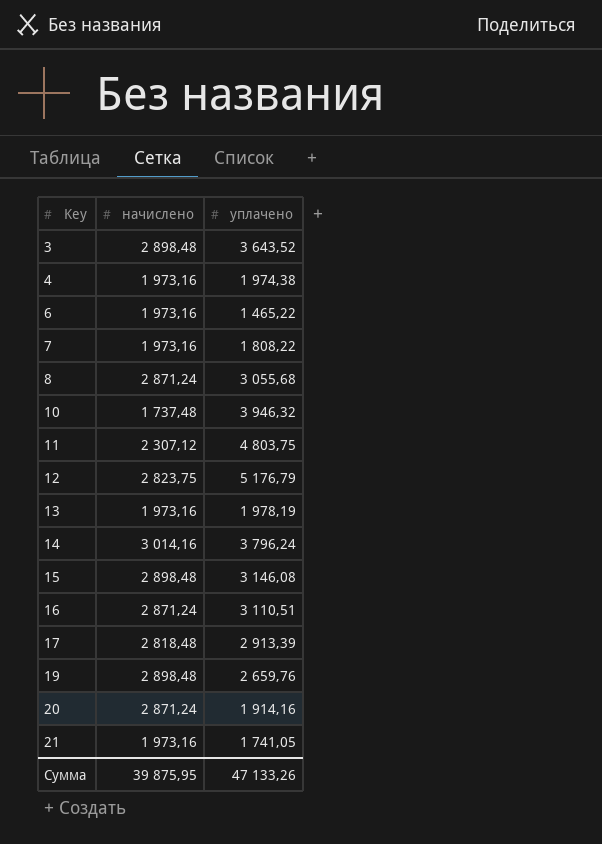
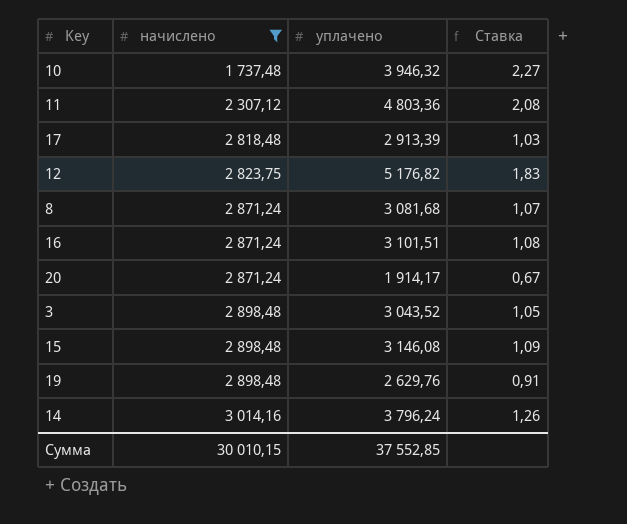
filter: none -> начислено != 1 973,16
row order: Key ascending -> начислено ascending
column Ставка | formula: none -> [уплачено] / [начислено]
11 | уплачено: 4 803,75 -> 4 803,36
12 | уплачено: 5 176,79 -> 5 176,82
8 | уплачено: 3 055,68 -> 3 081,68
16 | уплачено: 3 110,51 -> 3 101,51
20 | уплачено: 1 914,16 -> 1 914,17
3 | уплачено: 3 643,52 -> 3 043,52
19 | уплачено: 2 659,76 -> 2 629,76
Сумма | начислено: 39 875,95 -> 30 010,15
Сумма | уплачено: 47 133,26 -> 37 552,85

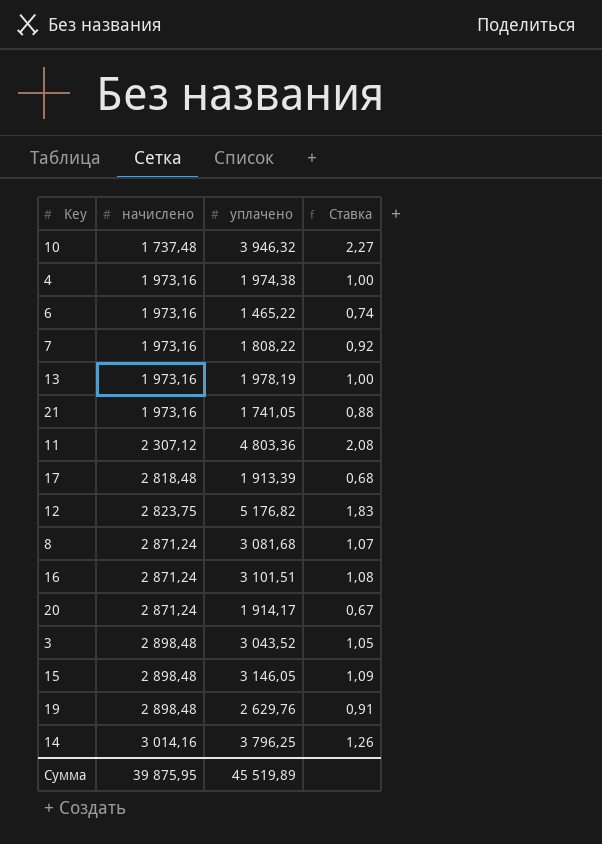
filter: начислено != 1 973,16 -> none
17 | уплачено: 2 913,39 -> 1 913,39
17 | Ставка: 1,03 -> 0,68
15 | уплачено: 3 146,08 -> 3 146,05
14 | уплачено: 3 796,24 -> 3 796,25
Сумма | начислено: 30 010,15 -> 39 875,95
Сумма | уплачено: 37 552,85 -> 45 519,89

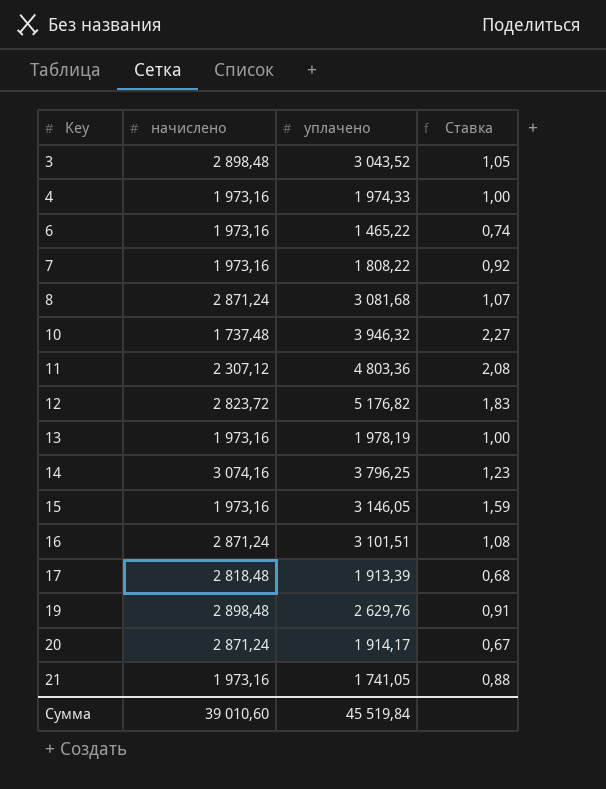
row order: начислено ascending -> Key ascending
4 | уплачено: 1 974,38 -> 1 974,33
12 | начислено: 2 823,75 -> 2 823,72
14 | начислено: 3 014,16 -> 3 074,16
14 | Ставка: 1,26 -> 1,23
15 | начислено: 2 898,48 -> 1 973,16
15 | Ставка: 1,09 -> 1,59
Сумма | начислено: 39 875,95 -> 39 010,60
Сумма | уплачено: 45 519,89 -> 45 519,84

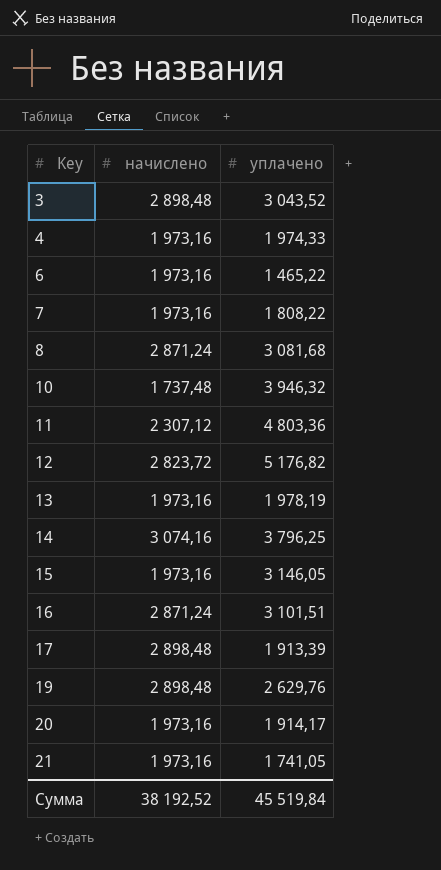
column Ставка | formula: [уплачено] / [начислено] -> none
17 | начислено: 2 818,48 -> 2 898,48
20 | начислено: 2 871,24 -> 1 973,16
Сумма | начислено: 39 010,60 -> 38 192,52

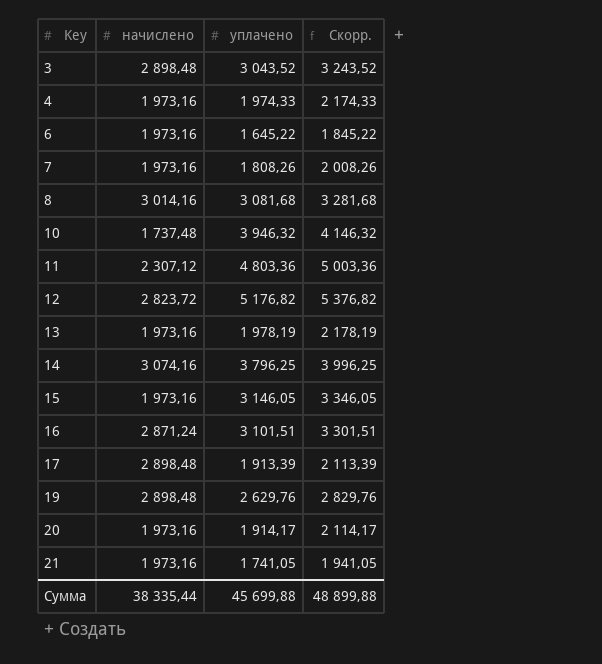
column Скорр. | formula: none -> [уплачено] + 200
6 | уплачено: 1 465,22 -> 1 645,22
7 | уплачено: 1 808,22 -> 1 808,26
8 | начислено: 2 871,24 -> 3 014,16
Сумма | начислено: 38 192,52 -> 38 335,44
Сумма | уплачено: 45 519,84 -> 45 699,88

